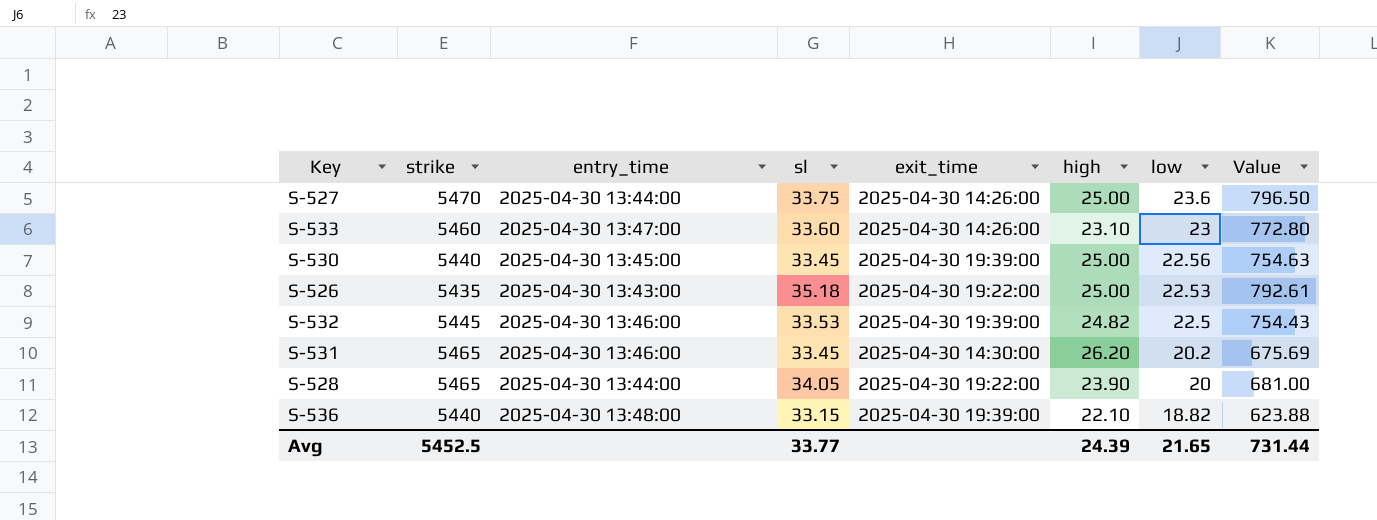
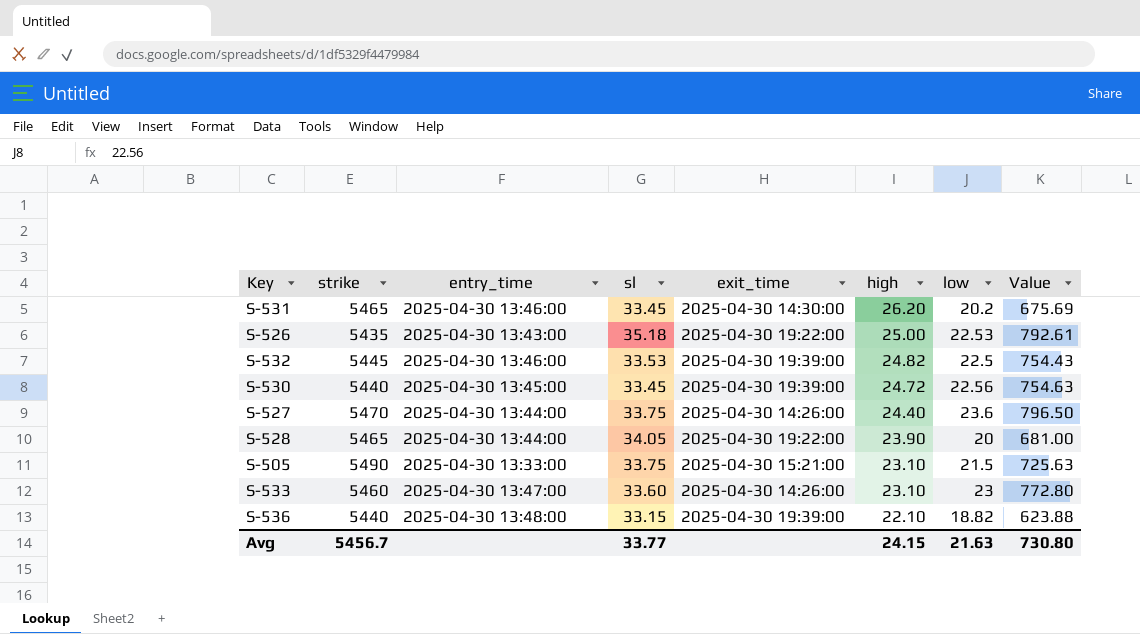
row order: low descending -> high descending
S-530 | high: 25.00 -> 24.72
S-527 | high: 25.00 -> 24.40
row S-505: none -> 5490 | 2025-04-30 13:33:00 | 33.75 | 2025-04-30 15:21:00 | 23.10 | 21.5 | 725.63
Avg | strike: 5452.5 -> 5456.7
Avg | high: 24.39 -> 24.15
Avg | low: 21.65 -> 21.63
Avg | Value: 731.44 -> 730.80

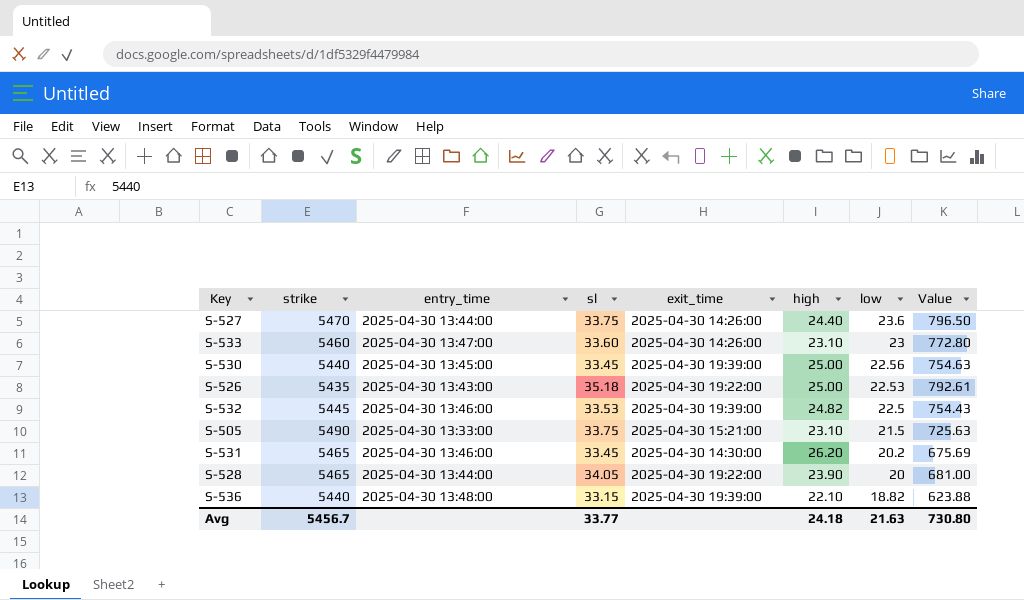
row order: high descending -> low descending
S-530 | high: 24.72 -> 25.00
Avg | high: 24.15 -> 24.18

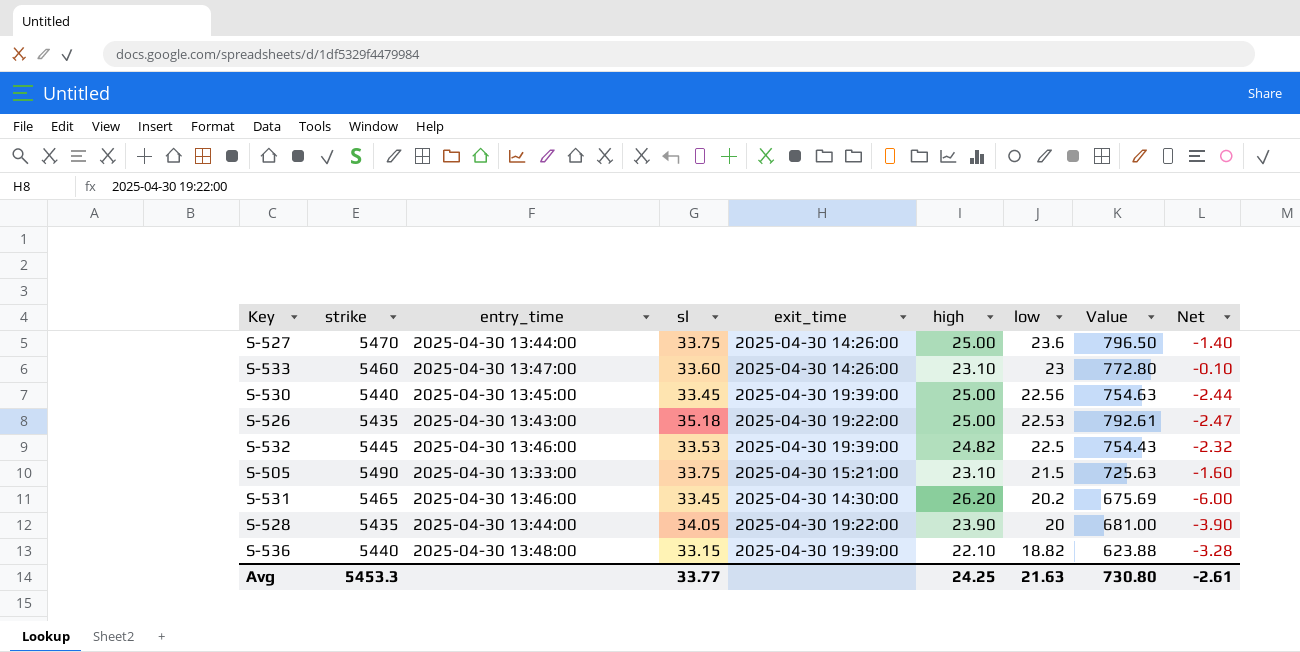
column Net | formula: none -> [low] - [high]
S-527 | high: 24.40 -> 25.00
S-528 | strike: 5465 -> 5435
Avg | strike: 5456.7 -> 5453.3
Avg | high: 24.18 -> 24.25

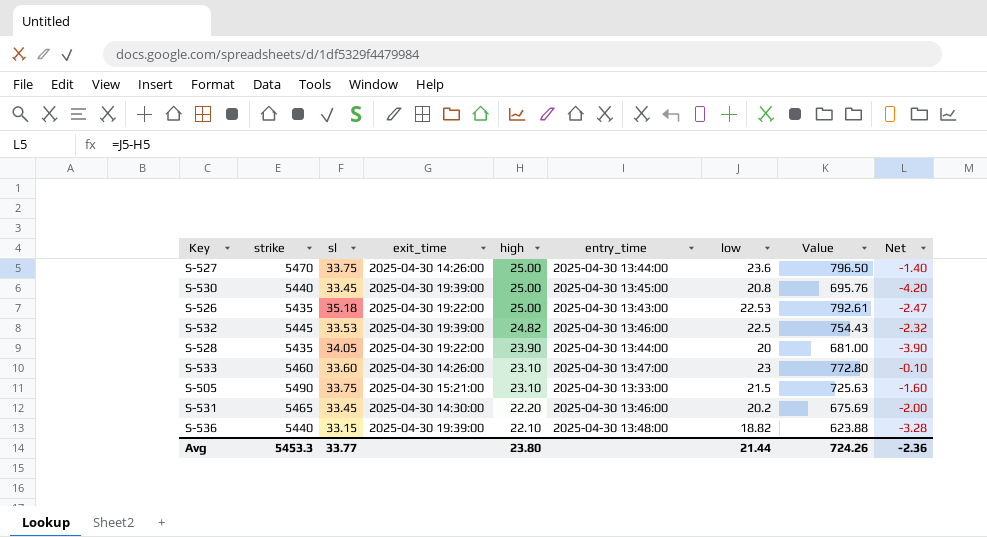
row order: low descending -> high descending
column entry_time | position: 3 -> 6
S-530 | low: 22.56 -> 20.8
S-530 | Value: 754.63 -> 695.76
S-530 | Net: -2.44 -> -4.20
S-531 | high: 26.20 -> 22.20
S-531 | Net: -6.00 -> -2.00
Avg | high: 24.25 -> 23.80
Avg | low: 21.63 -> 21.44
Avg | Value: 730.80 -> 724.26
Avg | Net: -2.61 -> -2.36

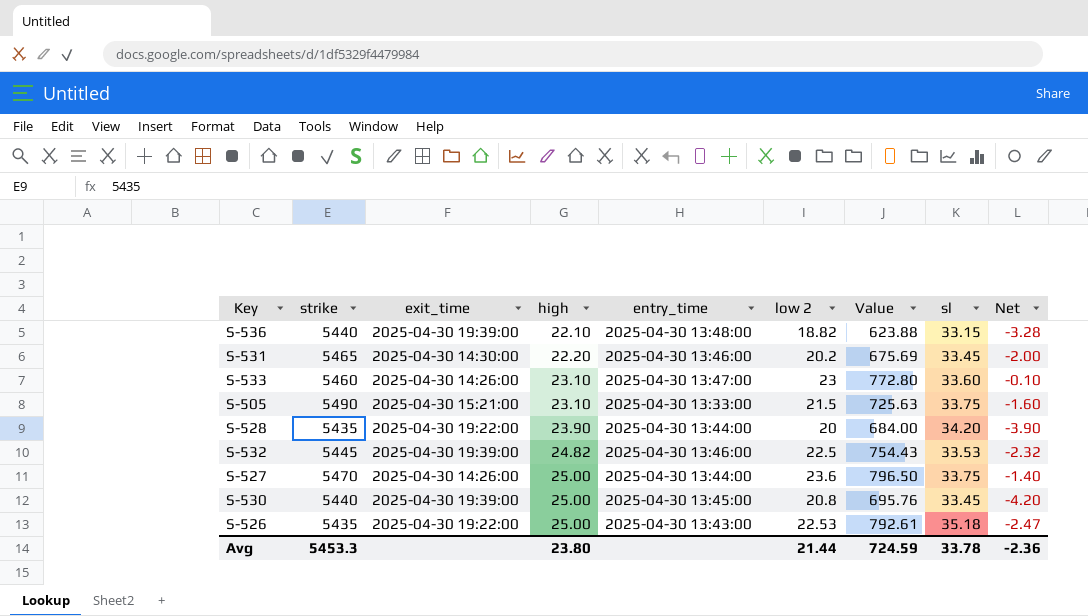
row order: high descending -> high ascending
column name: low -> low 2
column sl | position: 3 -> 8
S-528 | Value: 681.00 -> 684.00
S-528 | sl: 34.05 -> 34.20
Avg | Value: 724.26 -> 724.59
Avg | sl: 33.77 -> 33.78

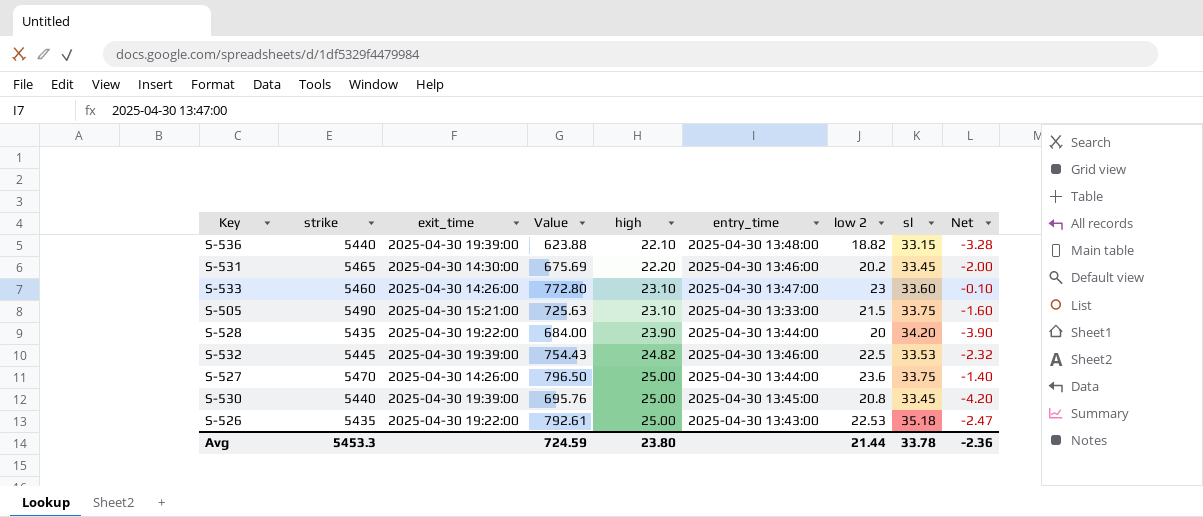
column Value | position: 7 -> 4

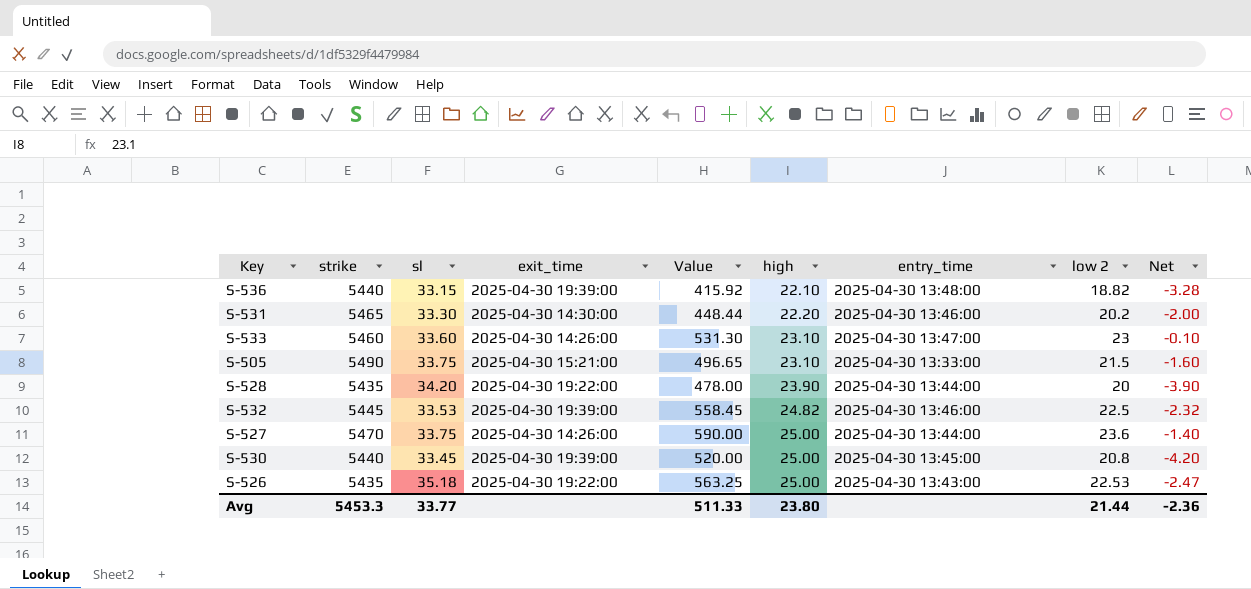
column sl | position: 8 -> 3
column Value | formula: [low 2] * [sl] -> [high] * [low 2]
S-531 | sl: 33.45 -> 33.30
Avg | sl: 33.78 -> 33.77
Avg | Value: 724.59 -> 511.33

